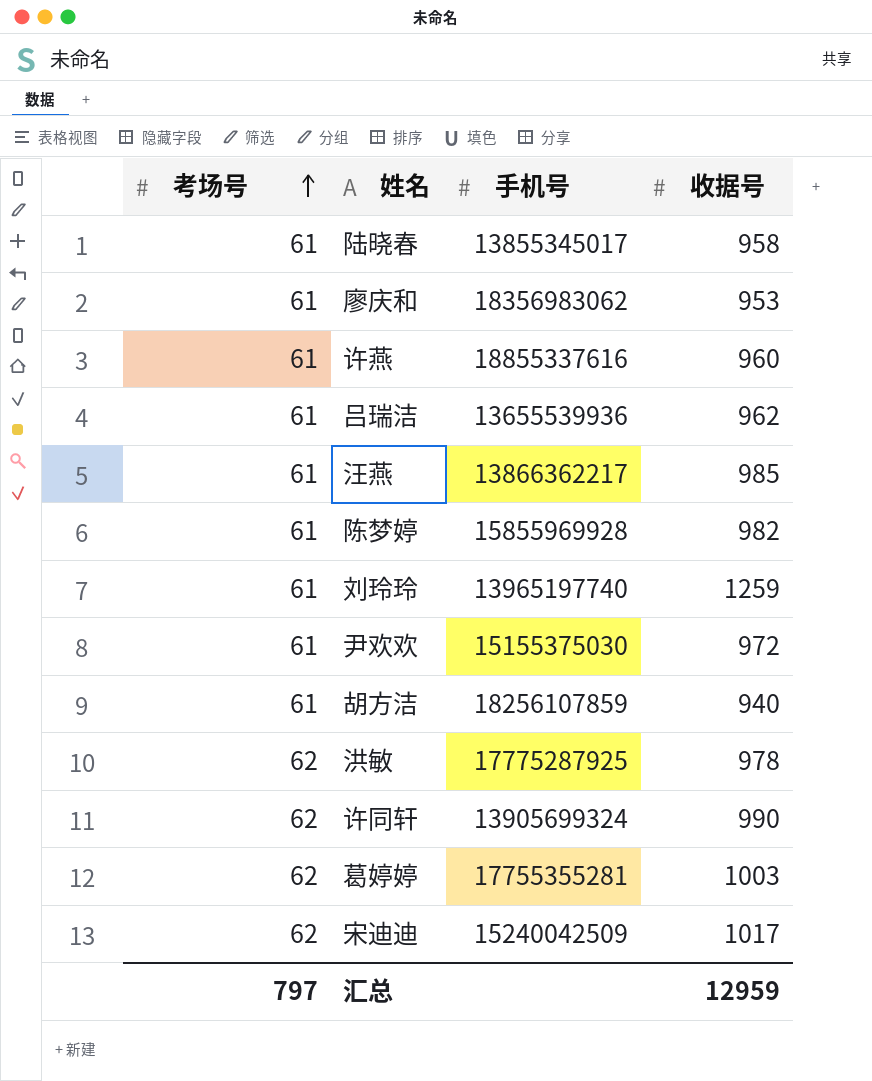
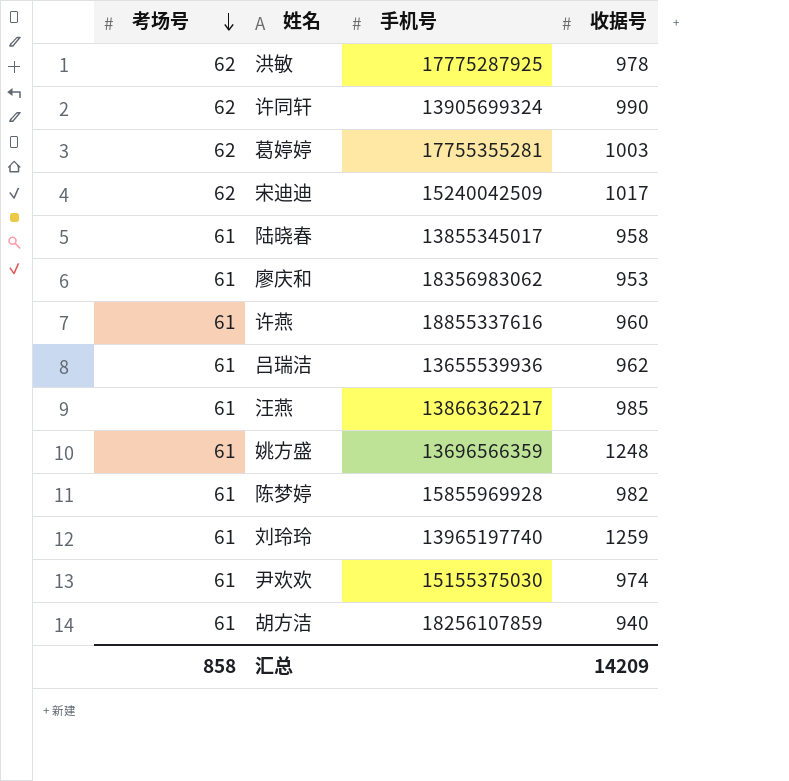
row order: 考场号 ascending -> 考场号 descending
row 姚方盛: none -> 61 | 13696566359 | 1248
尹欢欢 | 收据号: 972 -> 974
汇总 | 考场号: 797 -> 858
汇总 | 收据号: 12959 -> 14209

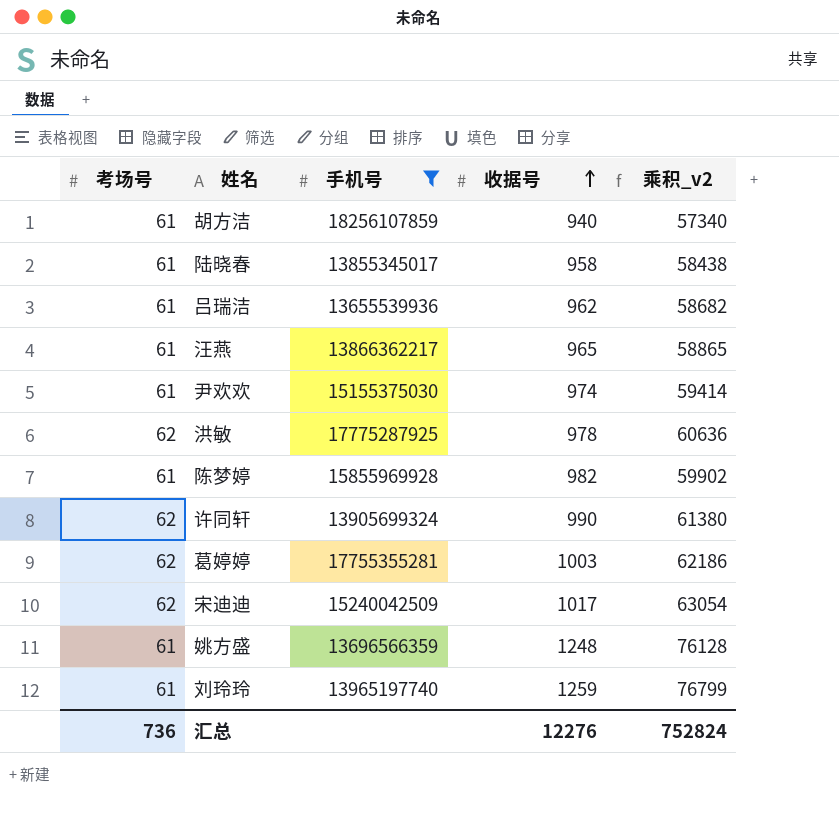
filter: none -> 手机号 <= 18256107859
row order: 考场号 descending -> 收据号 ascending
column 乘积_v2 | formula: none -> [考场号] * [收据号]
汪燕 | 收据号: 985 -> 965
汇总 | 考场号: 858 -> 736
汇总 | 收据号: 14209 -> 12276

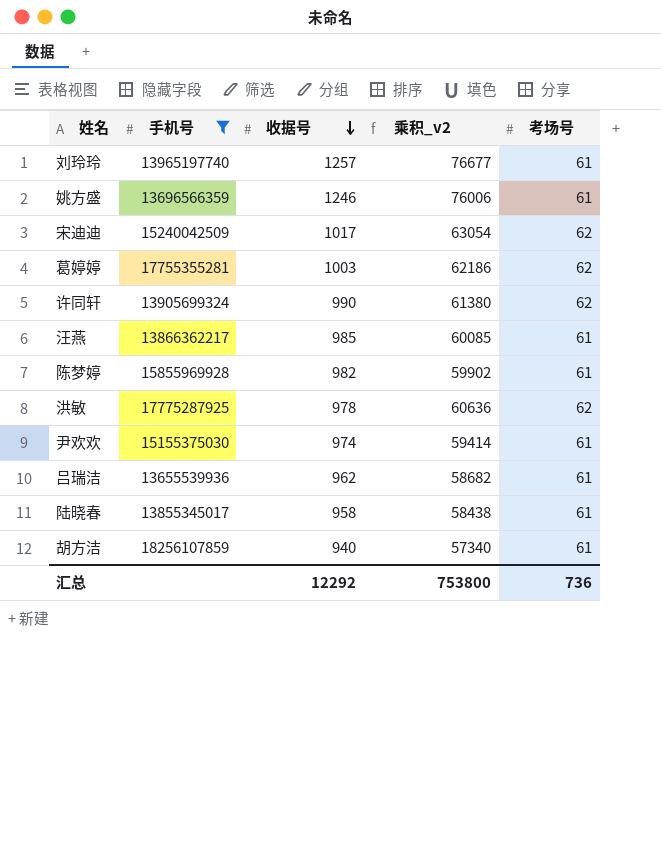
row order: 收据号 ascending -> 收据号 descending
column 考场号 | position: 1 -> 5
刘玲玲 | 收据号: 1259 -> 1257
刘玲玲 | 乘积_v2: 76799 -> 76677
姚方盛 | 收据号: 1248 -> 1246
姚方盛 | 乘积_v2: 76128 -> 76006
汪燕 | 收据号: 965 -> 985
汪燕 | 乘积_v2: 58865 -> 60085
汇总 | 收据号: 12276 -> 12292
汇总 | 乘积_v2: 752824 -> 753800

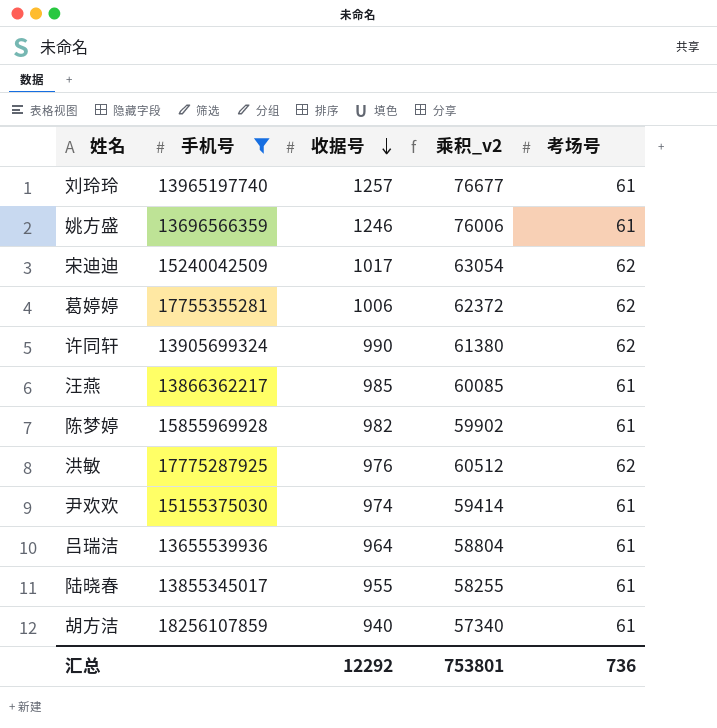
葛婷婷 | 收据号: 1003 -> 1006
葛婷婷 | 乘积_v2: 62186 -> 62372
洪敏 | 收据号: 978 -> 976
洪敏 | 乘积_v2: 60636 -> 60512
吕瑞洁 | 收据号: 962 -> 964
吕瑞洁 | 乘积_v2: 58682 -> 58804
陆晓春 | 收据号: 958 -> 955
陆晓春 | 乘积_v2: 58438 -> 58255
汇总 | 乘积_v2: 753800 -> 753801

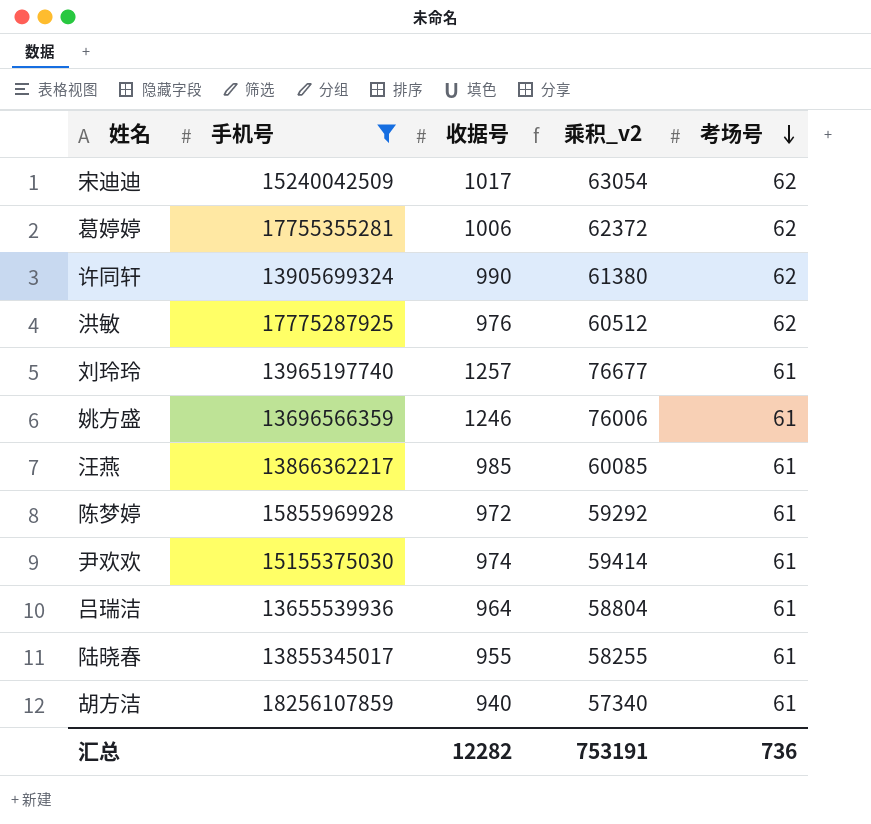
row order: 收据号 descending -> 考场号 descending
陈梦婷 | 收据号: 982 -> 972
陈梦婷 | 乘积_v2: 59902 -> 59292
汇总 | 收据号: 12292 -> 12282
汇总 | 乘积_v2: 753801 -> 753191

